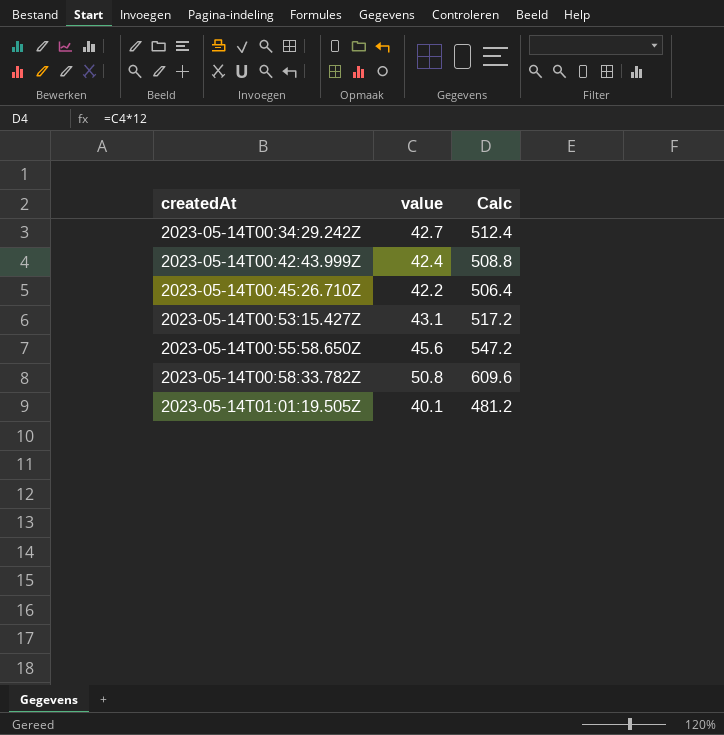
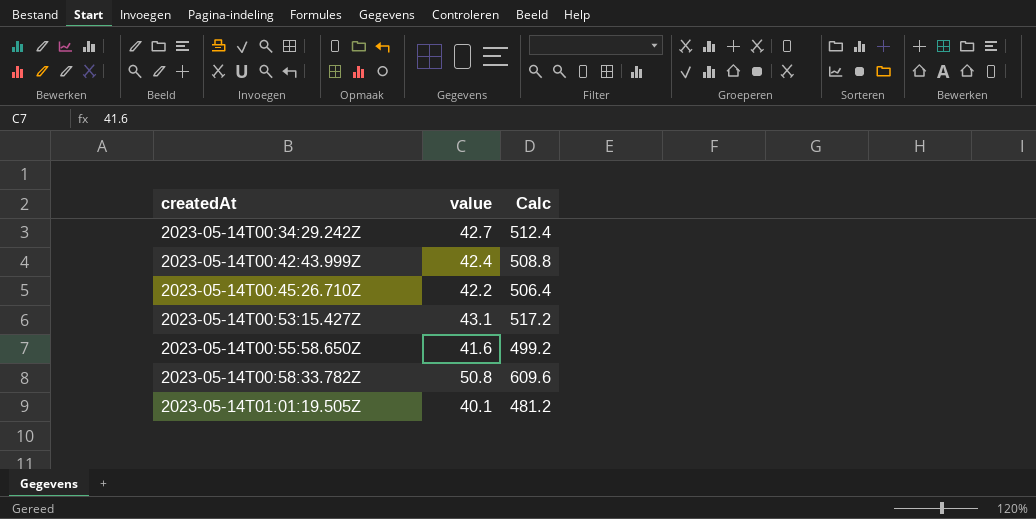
2023-05-14T00:55:58.650Z | value: 45.6 -> 41.6
2023-05-14T00:55:58.650Z | Calc: 547.2 -> 499.2

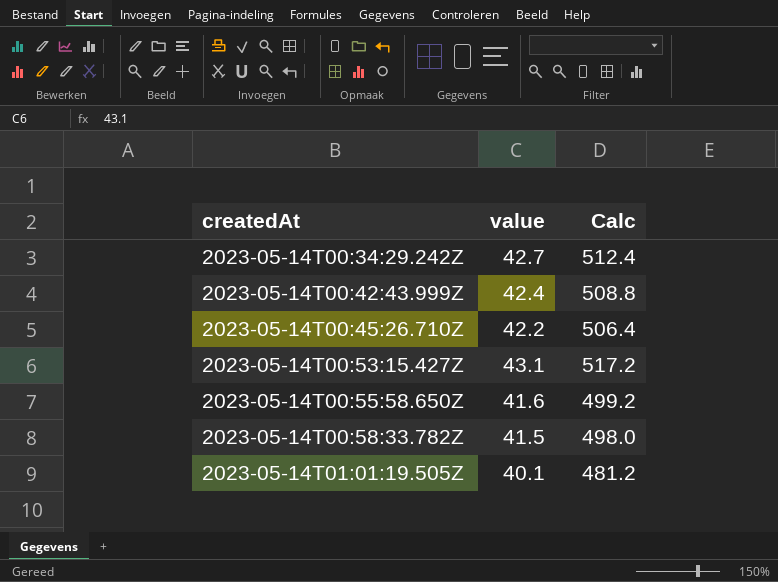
2023-05-14T00:58:33.782Z | value: 50.8 -> 41.5
2023-05-14T00:58:33.782Z | Calc: 609.6 -> 498.0

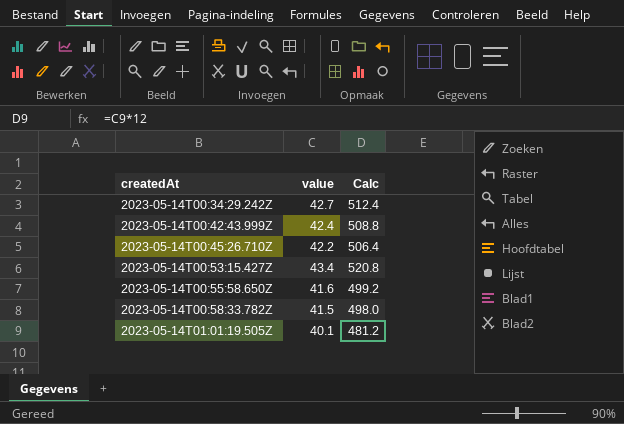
2023-05-14T00:53:15.427Z | value: 43.1 -> 43.4
2023-05-14T00:53:15.427Z | Calc: 517.2 -> 520.8

